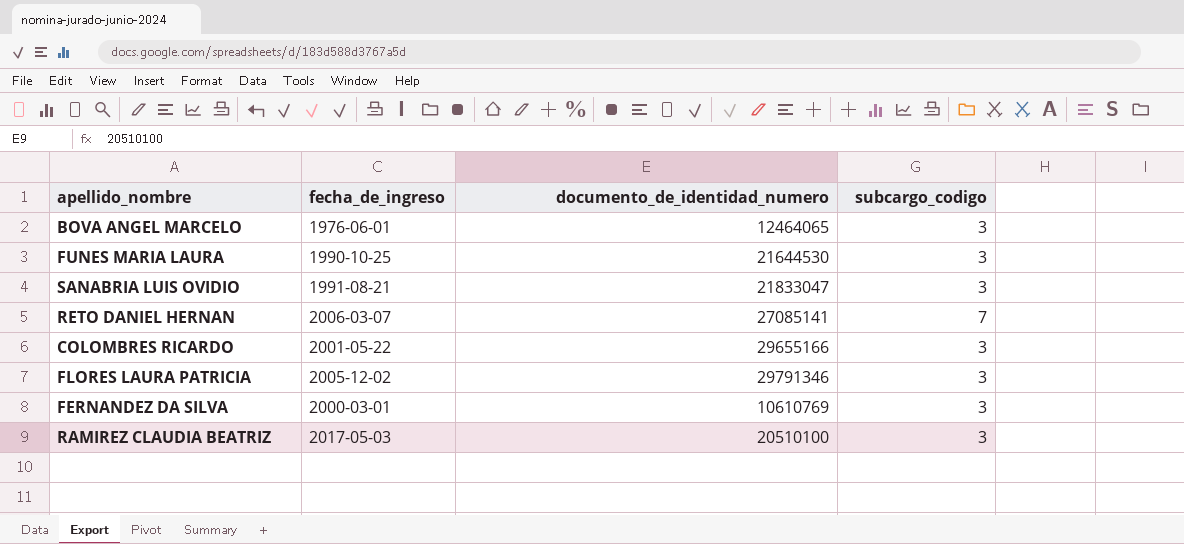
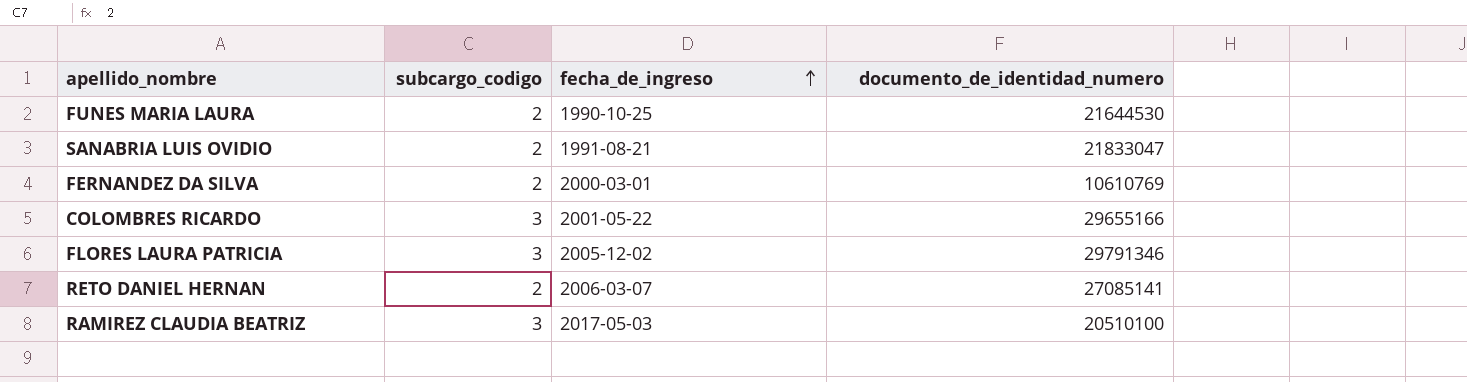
row order: none -> fecha_de_ingreso ascending
column subcargo_codigo | position: 4 -> 2
row BOVA ANGEL MARCELO: 1976-06-01 | 12464065 | 3 -> none
FUNES MARIA LAURA | subcargo_codigo: 3 -> 2
SANABRIA LUIS OVIDIO | subcargo_codigo: 3 -> 2
FERNANDEZ DA SILVA | subcargo_codigo: 3 -> 2
RETO DANIEL HERNAN | subcargo_codigo: 7 -> 2

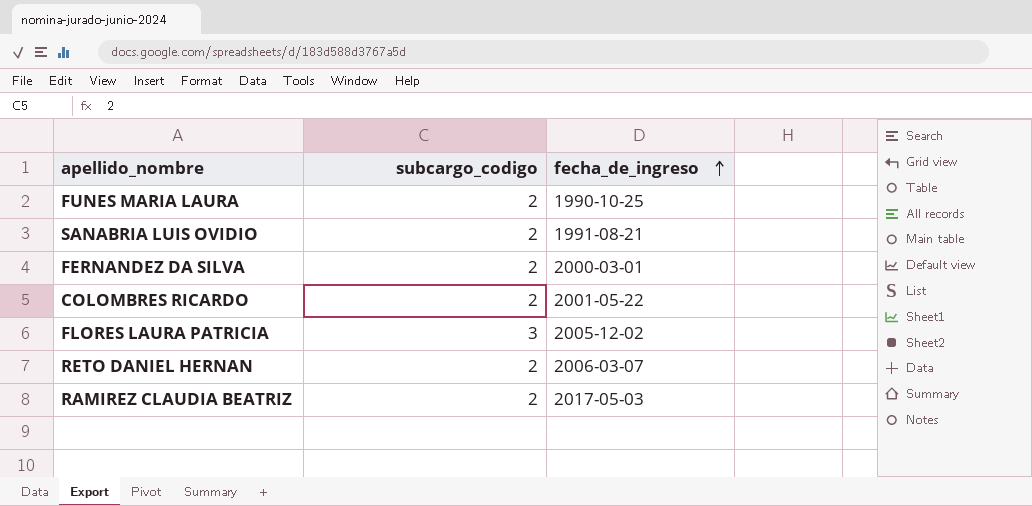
column documento_de_identidad_numero | position: 4 -> none
COLOMBRES RICARDO | subcargo_codigo: 3 -> 2
RAMIREZ CLAUDIA BEATRIZ | subcargo_codigo: 3 -> 2

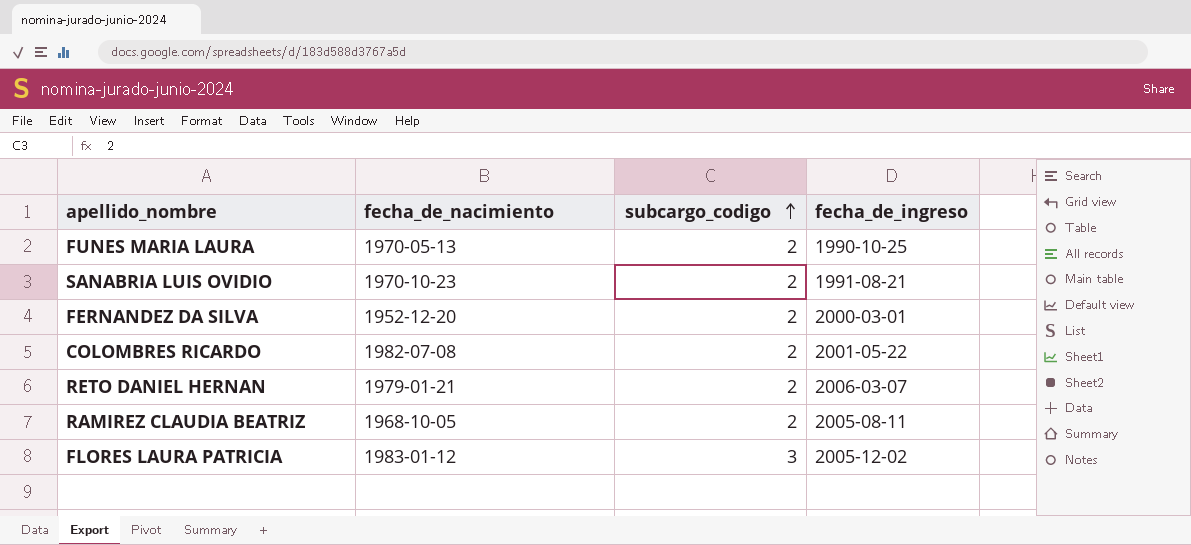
row order: fecha_de_ingreso ascending -> subcargo_codigo ascending
column fecha_de_nacimiento | position: none -> 2
RAMIREZ CLAUDIA BEATRIZ | fecha_de_ingreso: 2017-05-03 -> 2005-08-11

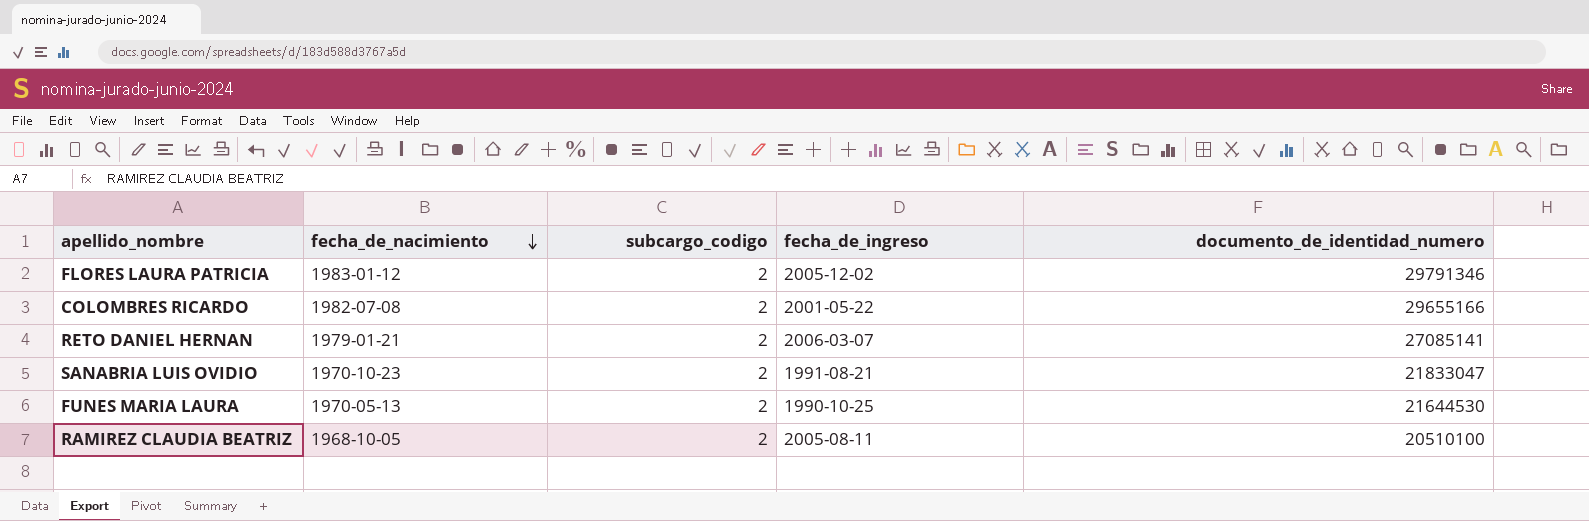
row order: subcargo_codigo ascending -> fecha_de_nacimiento descending
column documento_de_identidad_numero | position: none -> 5
row FERNANDEZ DA SILVA: 1952-12-20 | 2 | 2000-03-01 -> none
FLORES LAURA PATRICIA | subcargo_codigo: 3 -> 2

